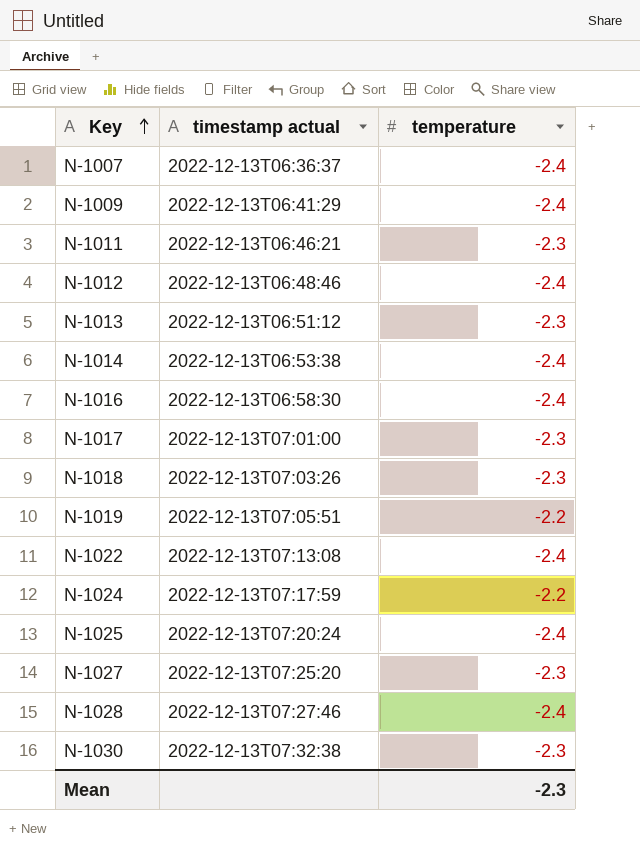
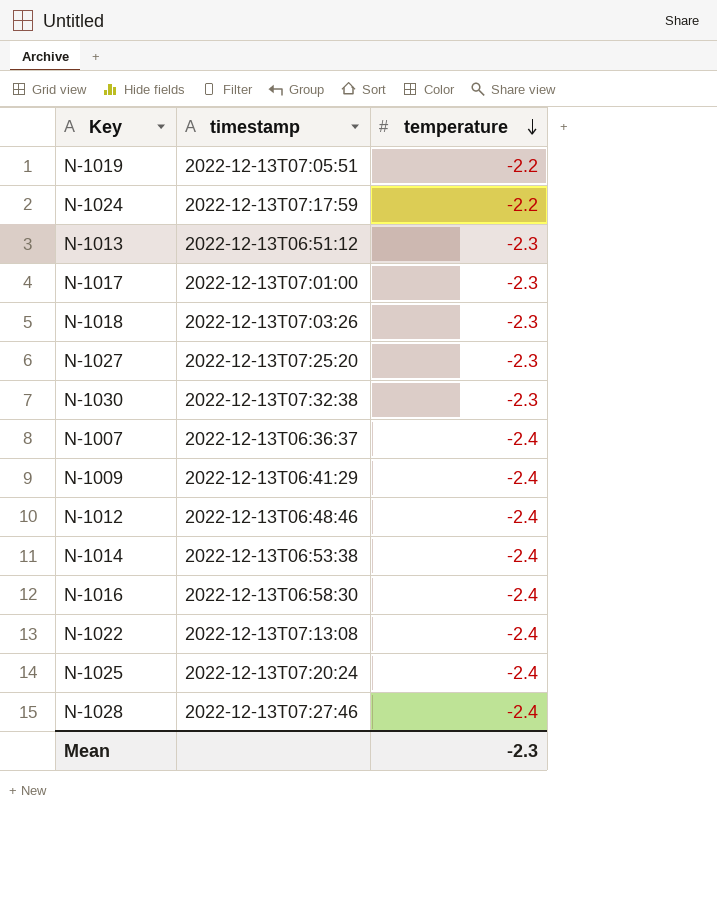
row order: Key ascending -> temperature descending
column name: timestamp actual -> timestamp
row N-1011: 2022-12-13T06:46:21 | -2.3 -> none

